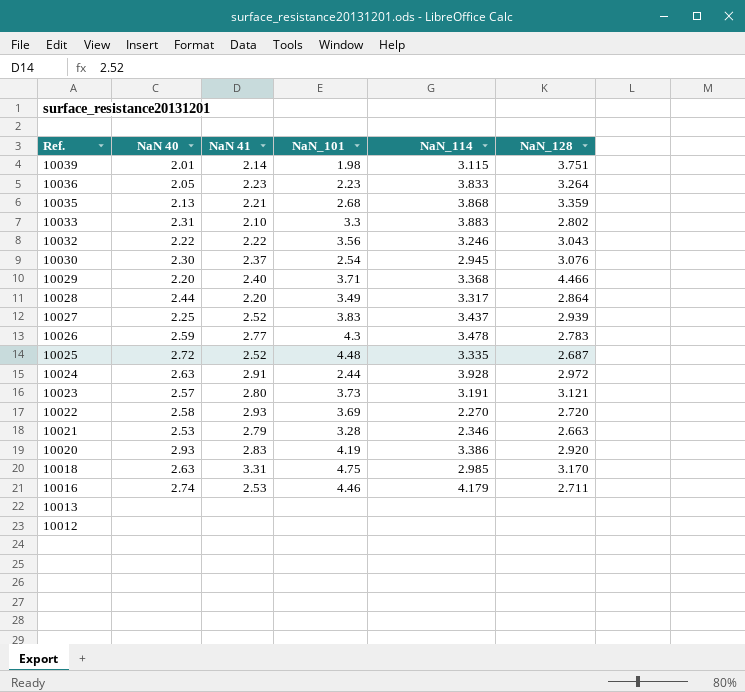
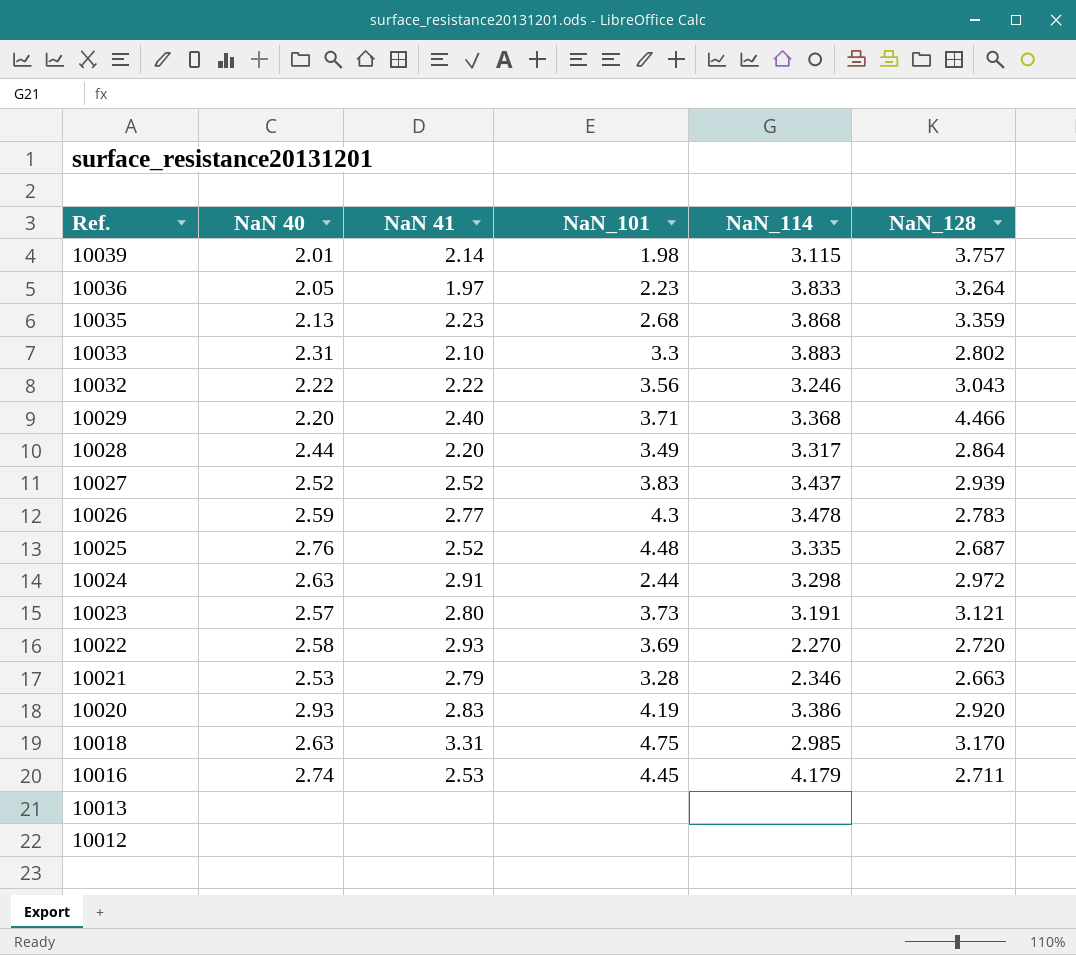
row 10030: 2.30 | 2.37 | 2.54 | 2.945 | 3.076 -> none
10039 | NaN_128: 3.751 -> 3.757
10036 | NaN 41: 2.23 -> 1.97
10035 | NaN 41: 2.21 -> 2.23
10027 | NaN 40: 2.25 -> 2.52
10025 | NaN 40: 2.72 -> 2.76
10024 | NaN_114: 3.928 -> 3.298
10016 | NaN_101: 4.46 -> 4.45

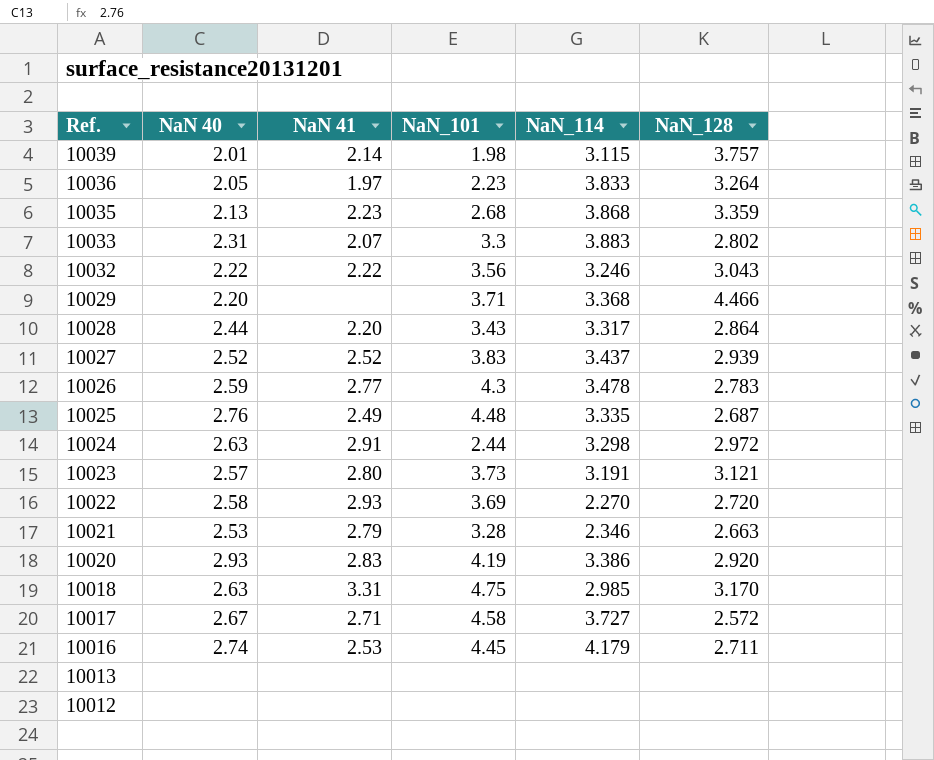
10033 | NaN 41: 2.10 -> 2.07
10029 | NaN 41: 2.40 -> none
10028 | NaN_101: 3.49 -> 3.43
10025 | NaN 41: 2.52 -> 2.49
row 10017: none -> 2.67 | 2.71 | 4.58 | 3.727 | 2.572

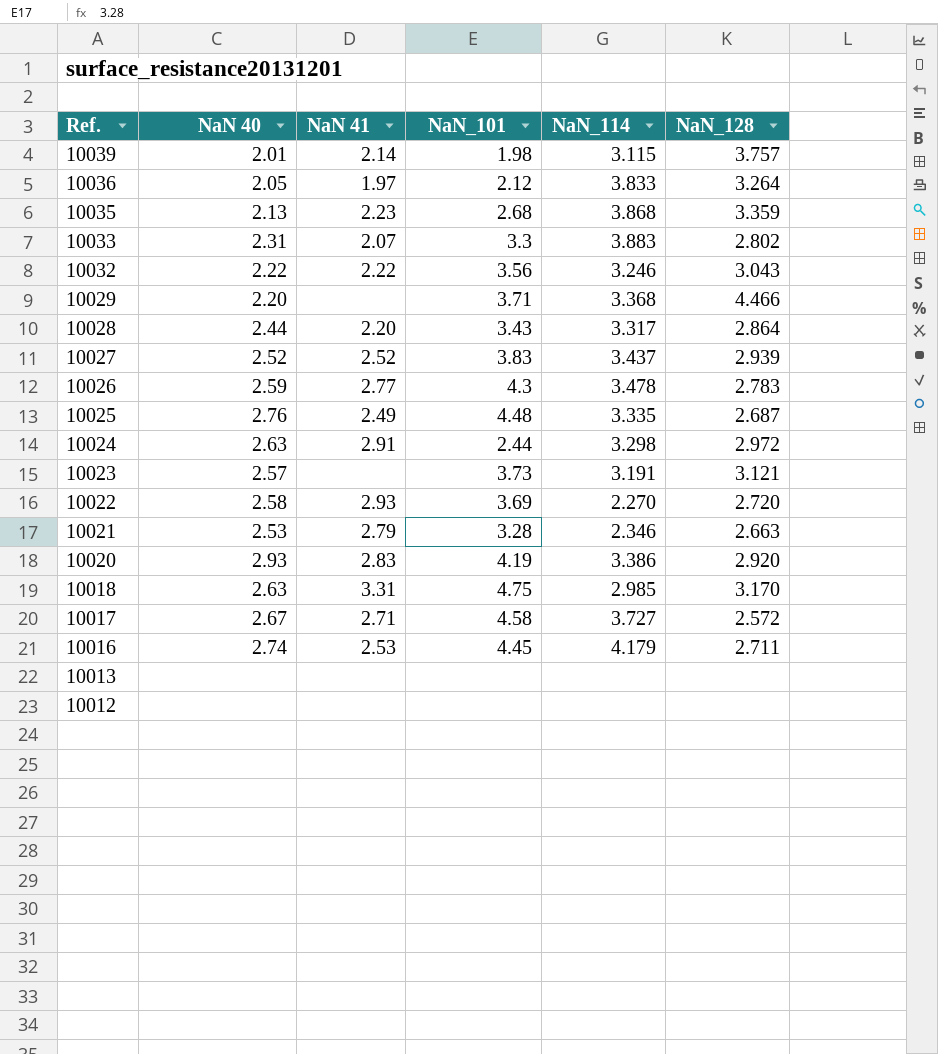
10036 | NaN_101: 2.23 -> 2.12
10023 | NaN 41: 2.80 -> none

